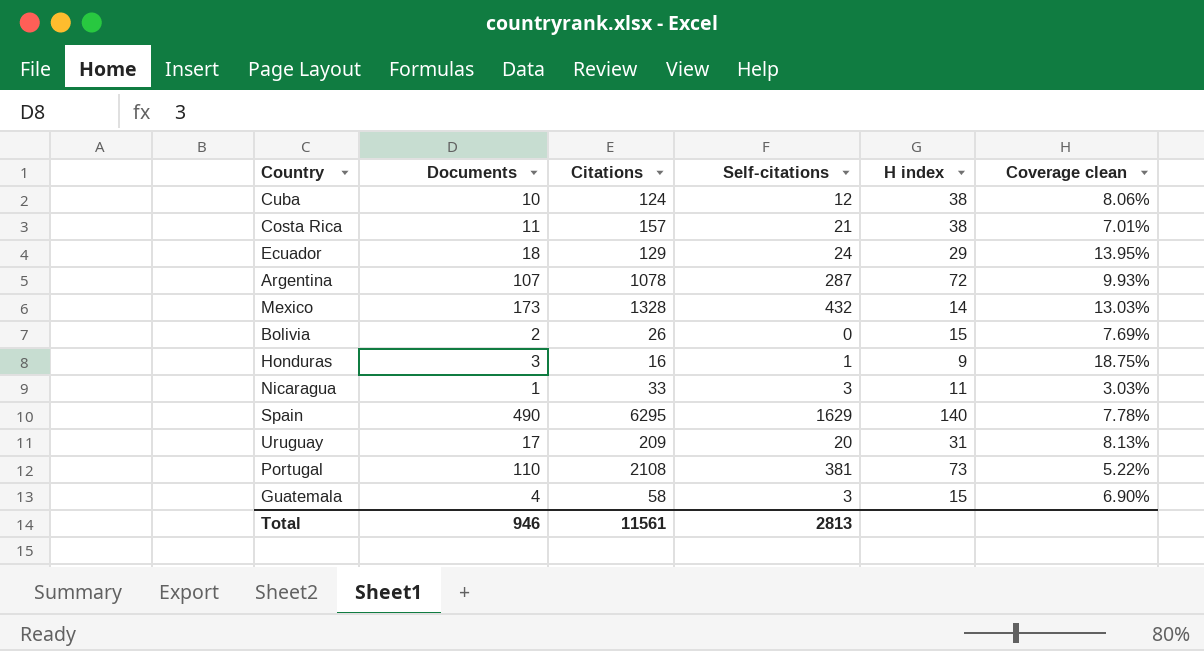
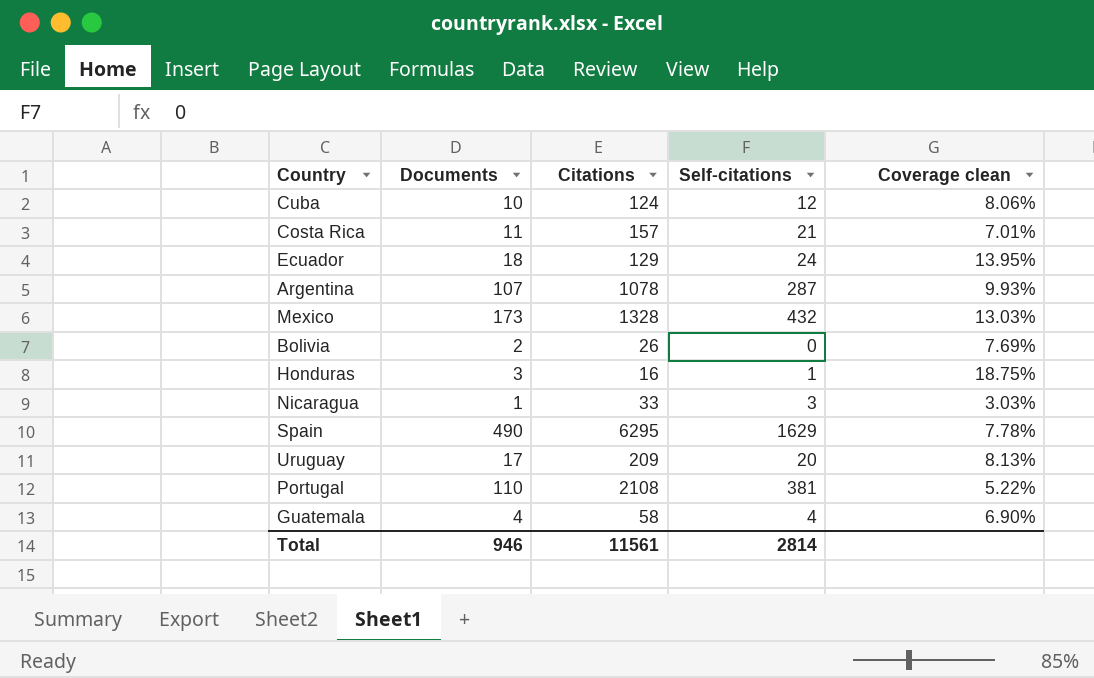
column H index | position: 5 -> none
Guatemala | Self-citations: 3 -> 4
Total | Self-citations: 2813 -> 2814

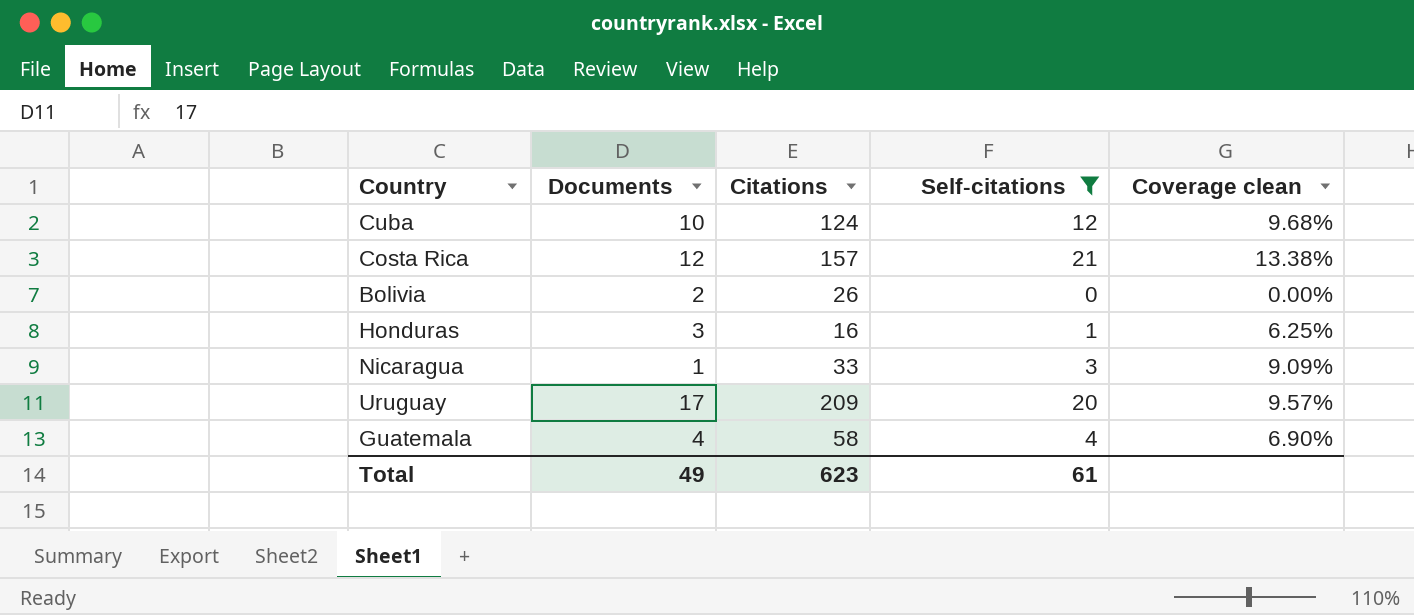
filter: none -> Self-citations <= 21
column Coverage clean | formula: [Documents] / [Citations] -> [Self-citations] / [Citations]
Costa Rica | Documents: 11 -> 12
Total | Documents: 946 -> 49
Total | Citations: 11561 -> 623
Total | Self-citations: 2814 -> 61

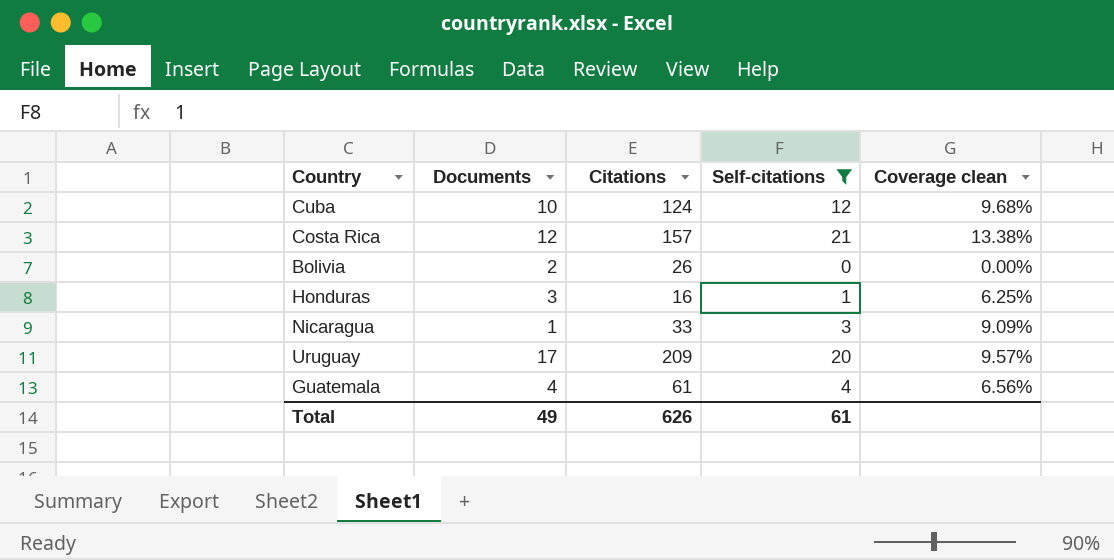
Guatemala | Citations: 58 -> 61
Guatemala | Coverage clean: 6.90% -> 6.56%
Total | Citations: 623 -> 626

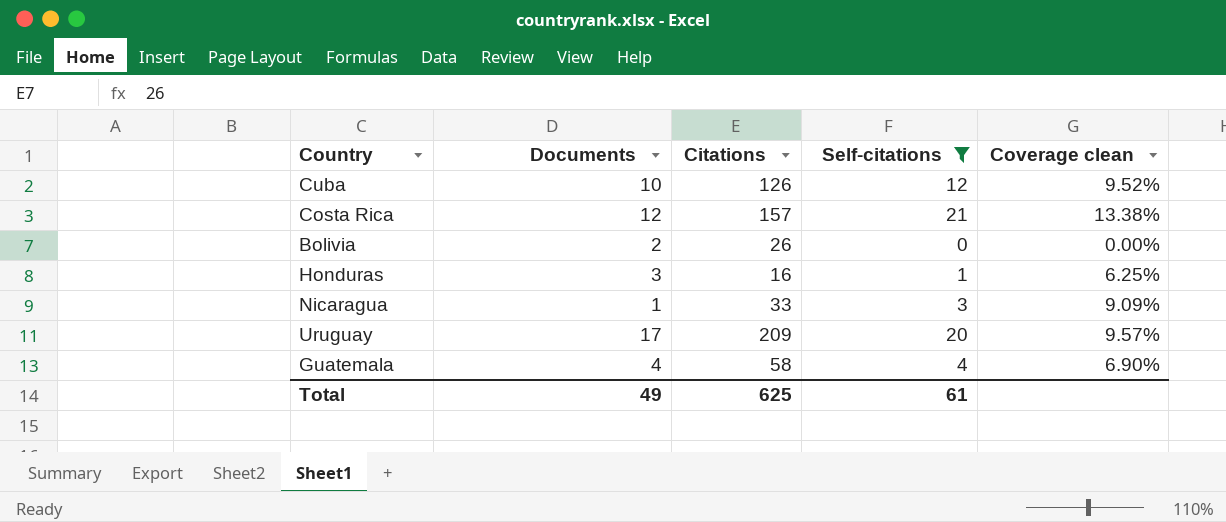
Cuba | Citations: 124 -> 126
Cuba | Coverage clean: 9.68% -> 9.52%
Guatemala | Citations: 61 -> 58
Guatemala | Coverage clean: 6.56% -> 6.90%
Total | Citations: 626 -> 625

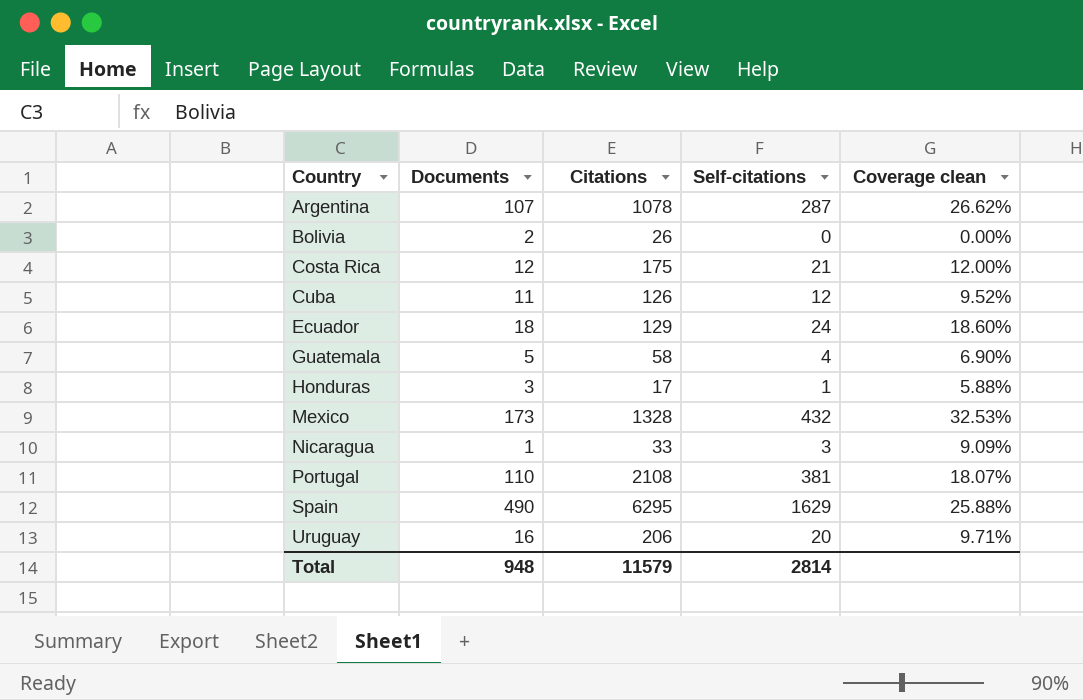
filter: Self-citations <= 21 -> none
row order: none -> Country ascending
Costa Rica | Citations: 157 -> 175
Costa Rica | Coverage clean: 13.38% -> 12.00%
Cuba | Documents: 10 -> 11
Guatemala | Documents: 4 -> 5
Honduras | Citations: 16 -> 17
Honduras | Coverage clean: 6.25% -> 5.88%
Uruguay | Documents: 17 -> 16
Uruguay | Citations: 209 -> 206
Uruguay | Coverage clean: 9.57% -> 9.71%
Total | Documents: 49 -> 948
Total | Citations: 625 -> 11579
Total | Self-citations: 61 -> 2814

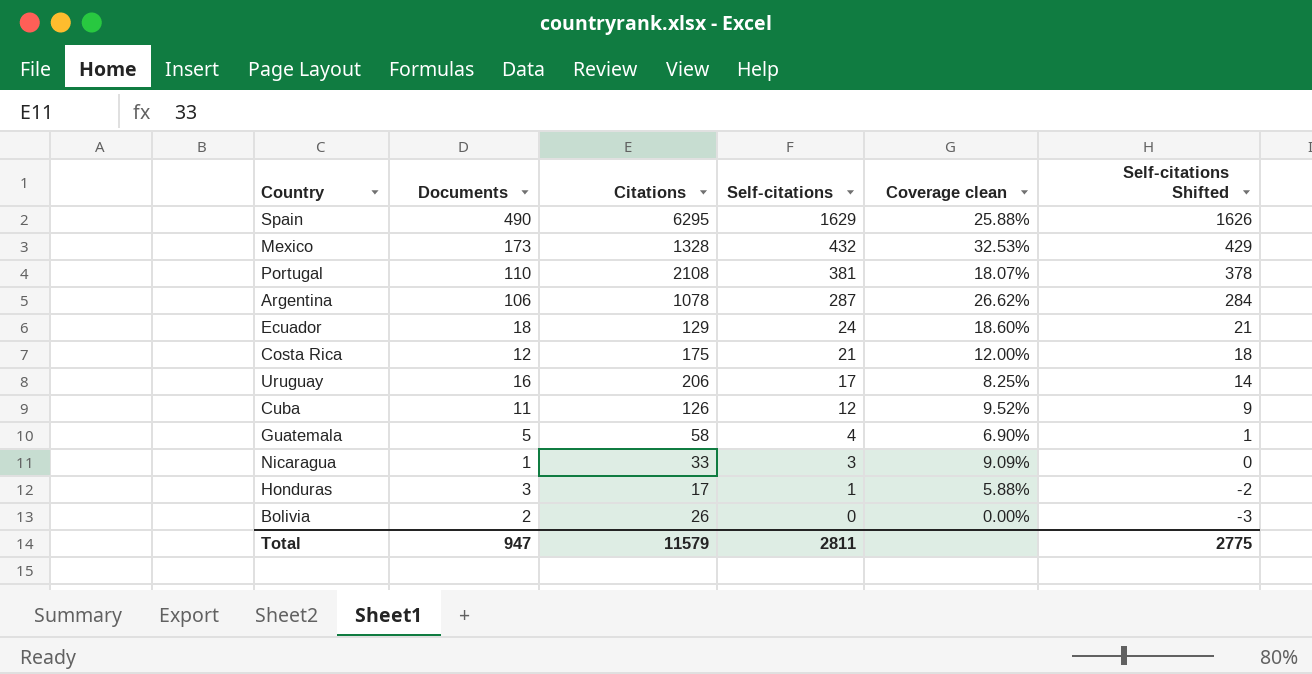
row order: Country ascending -> Self-citations descending
column Self-citations Shifted | formula: none -> [Self-citations] - 3
Argentina | Documents: 107 -> 106
Uruguay | Self-citations: 20 -> 17
Uruguay | Coverage clean: 9.71% -> 8.25%
Total | Documents: 948 -> 947
Total | Self-citations: 2814 -> 2811

